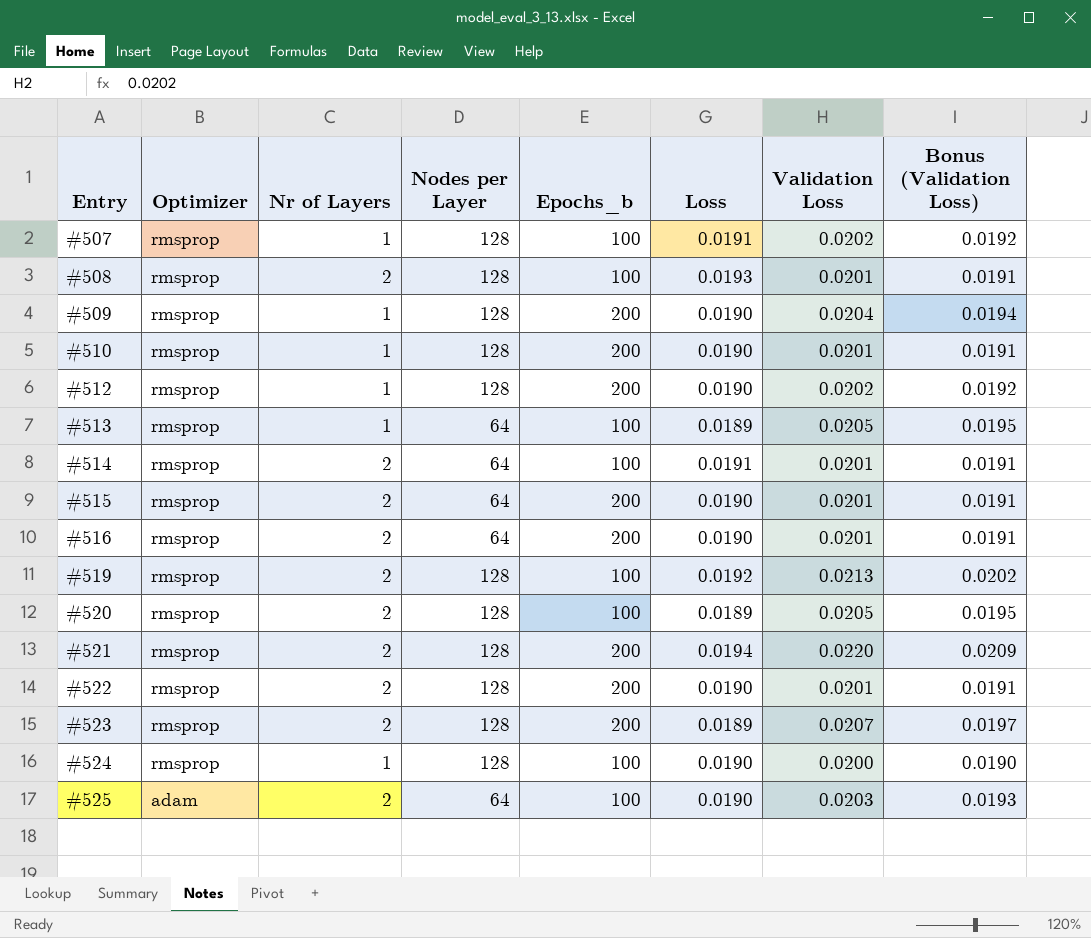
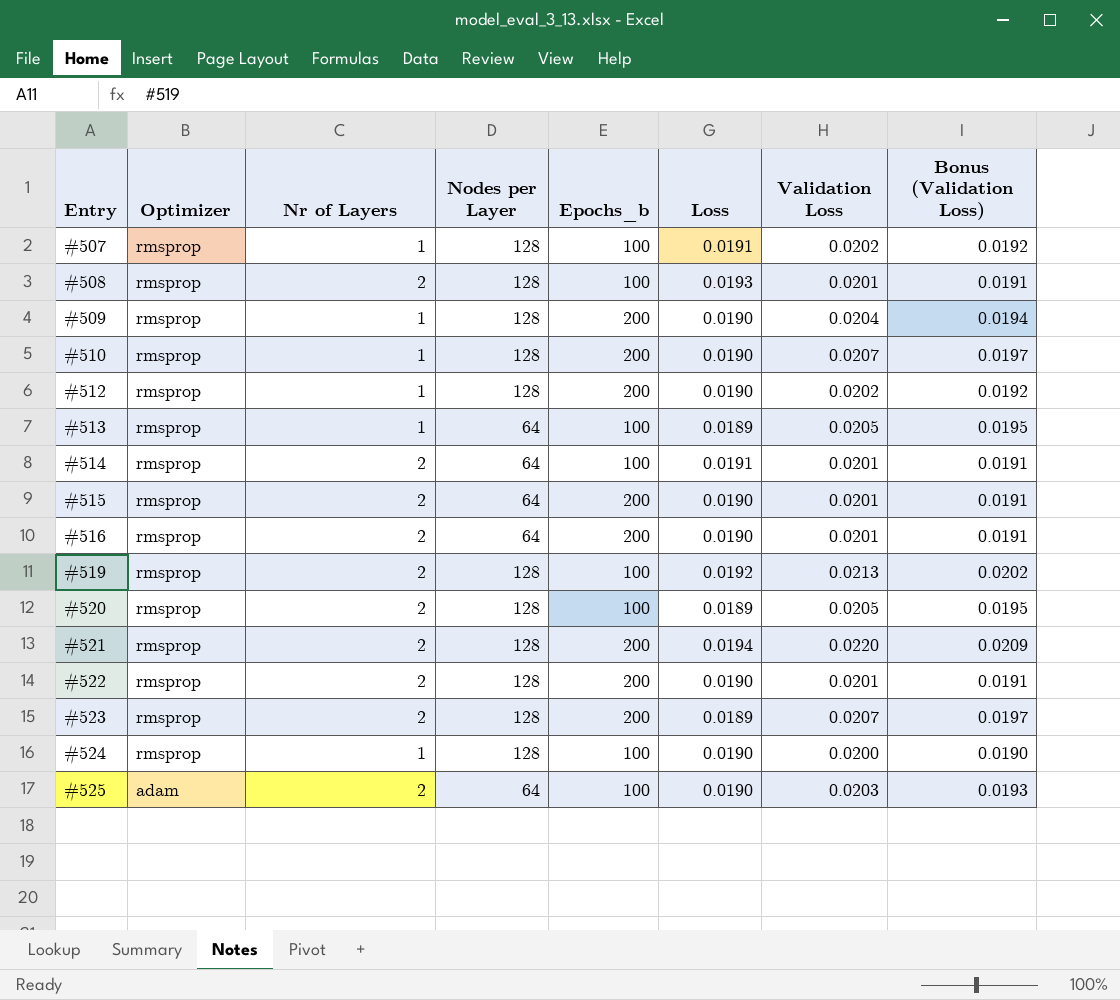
#510 | Validation Loss: 0.0201 -> 0.0207
#510 | Bonus (Validation Loss): 0.0191 -> 0.0197

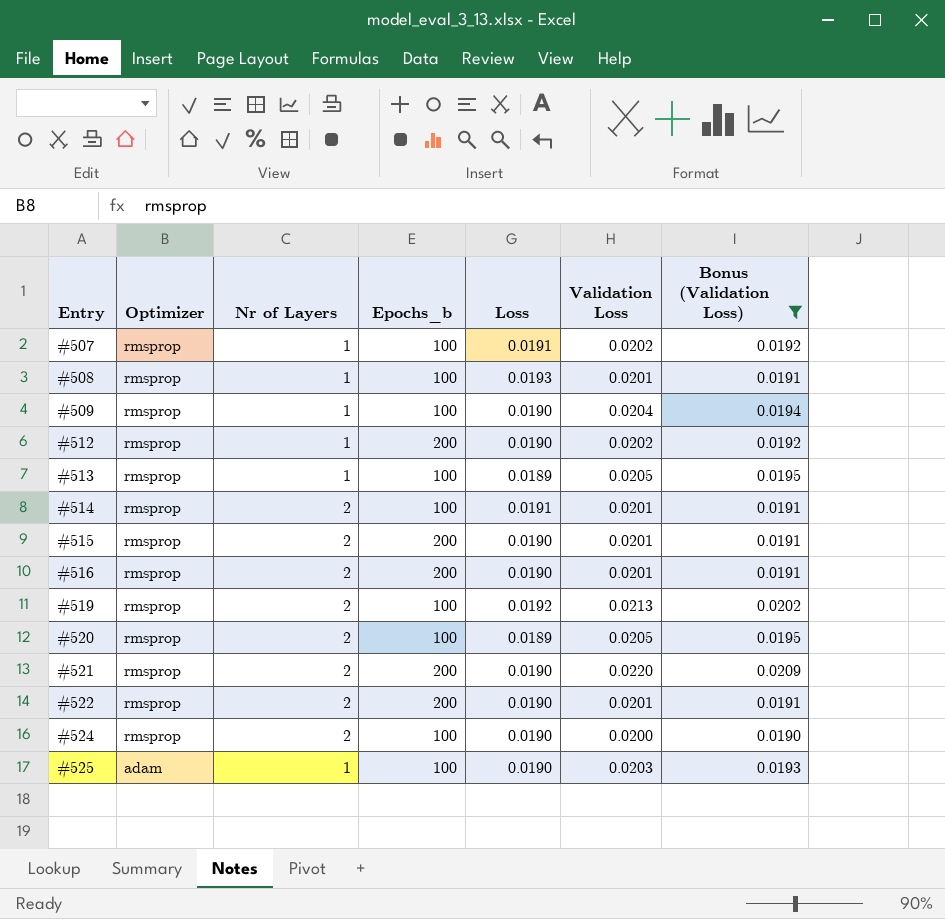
filter: none -> Bonus (Validation Loss) != 0.0197
column Nodes per Layer | position: 4 -> none
#508 | Nr of Layers: 2 -> 1
#509 | Epochs_b: 200 -> 100
#521 | Loss: 0.0194 -> 0.0190
#524 | Nr of Layers: 1 -> 2
#525 | Nr of Layers: 2 -> 1

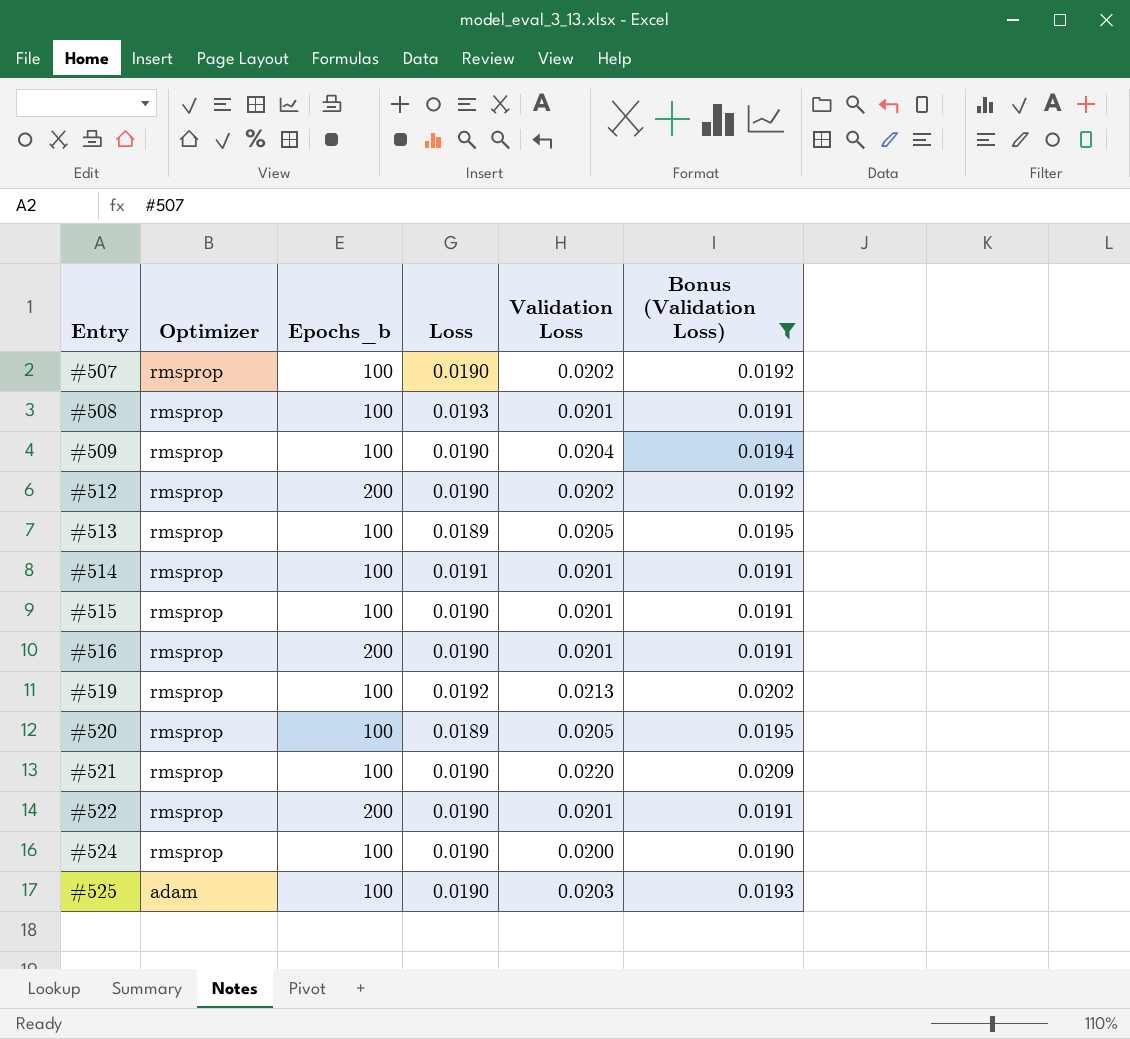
column Nr of Layers | position: 3 -> none
#507 | Loss: 0.0191 -> 0.0190
#515 | Epochs_b: 200 -> 100
#521 | Epochs_b: 200 -> 100

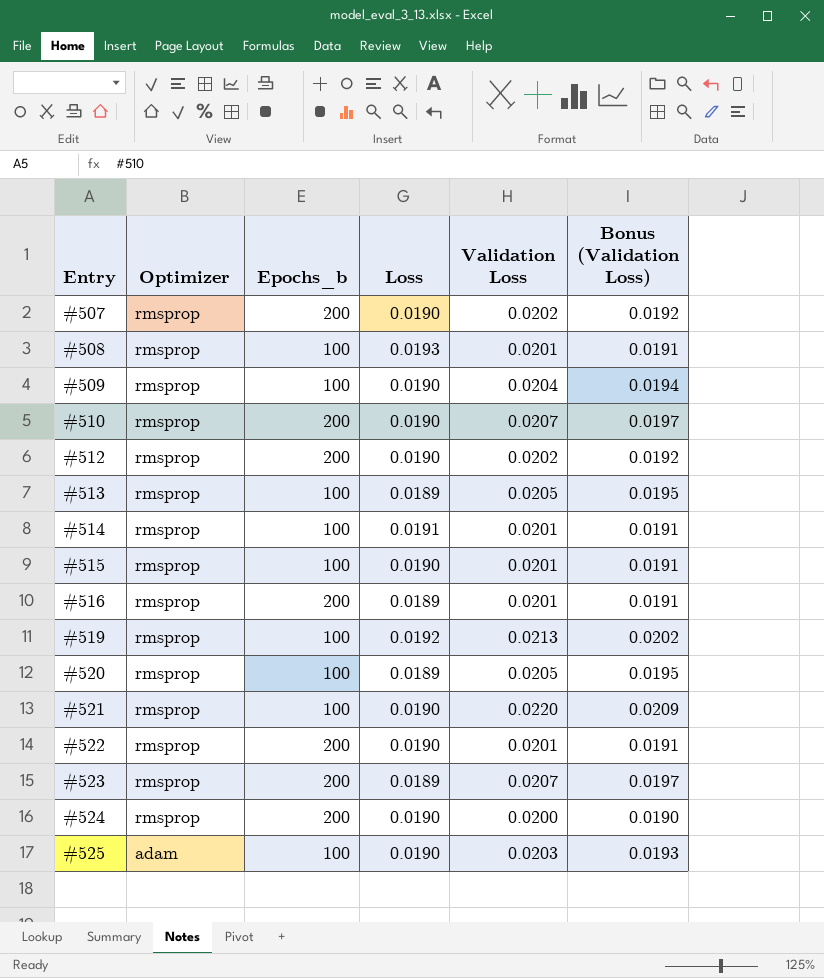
filter: Bonus (Validation Loss) != 0.0197 -> none
#507 | Epochs_b: 100 -> 200
#516 | Loss: 0.0190 -> 0.0189
#524 | Epochs_b: 100 -> 200

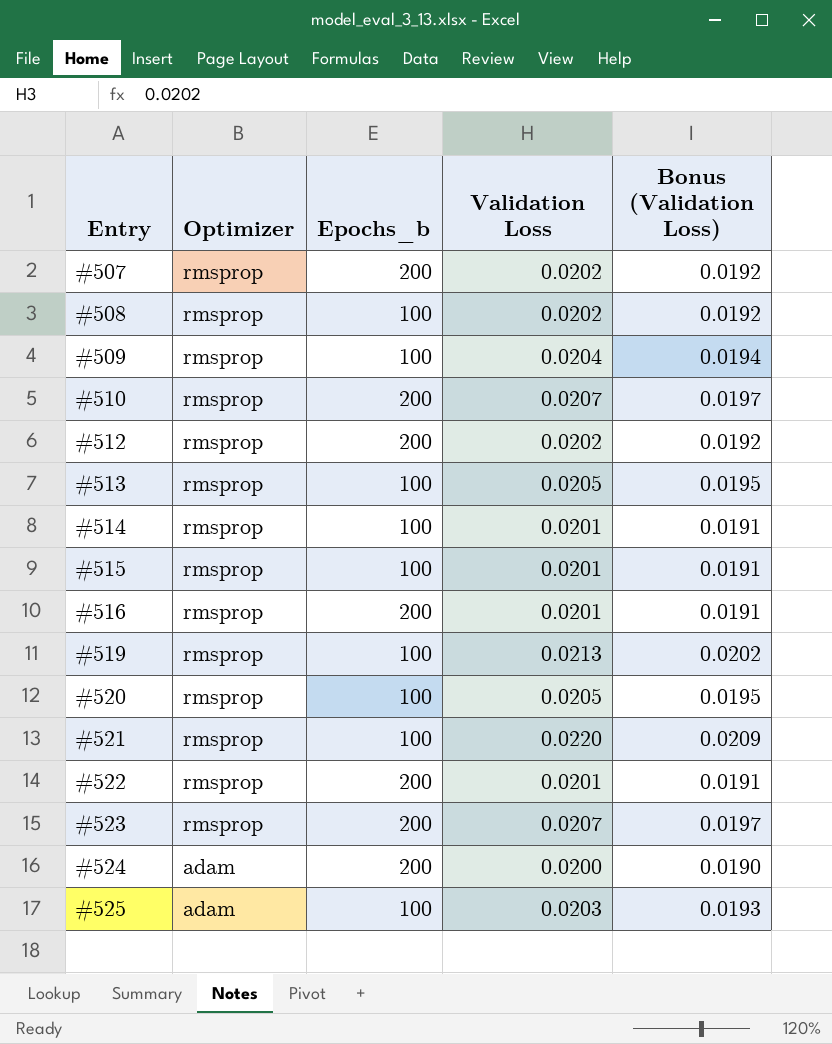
column Loss | position: 4 -> none
#508 | Validation Loss: 0.0201 -> 0.0202
#508 | Bonus (Validation Loss): 0.0191 -> 0.0192
#524 | Optimizer: rmsprop -> adam

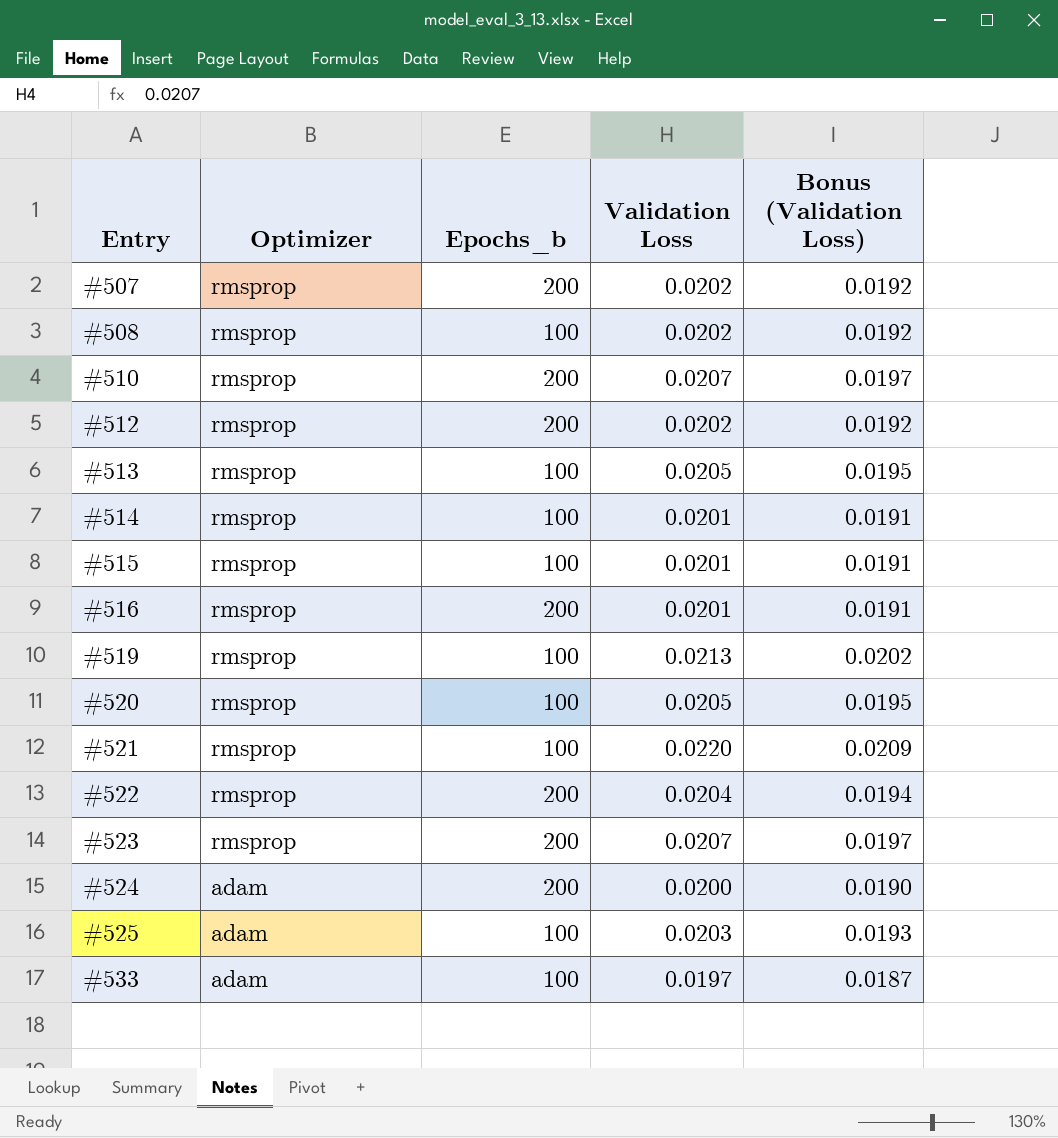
row #509: rmsprop | 100 | 0.0204 | 0.0194 -> none
#522 | Validation Loss: 0.0201 -> 0.0204
#522 | Bonus (Validation Loss): 0.0191 -> 0.0194
row #533: none -> adam | 100 | 0.0197 | 0.0187

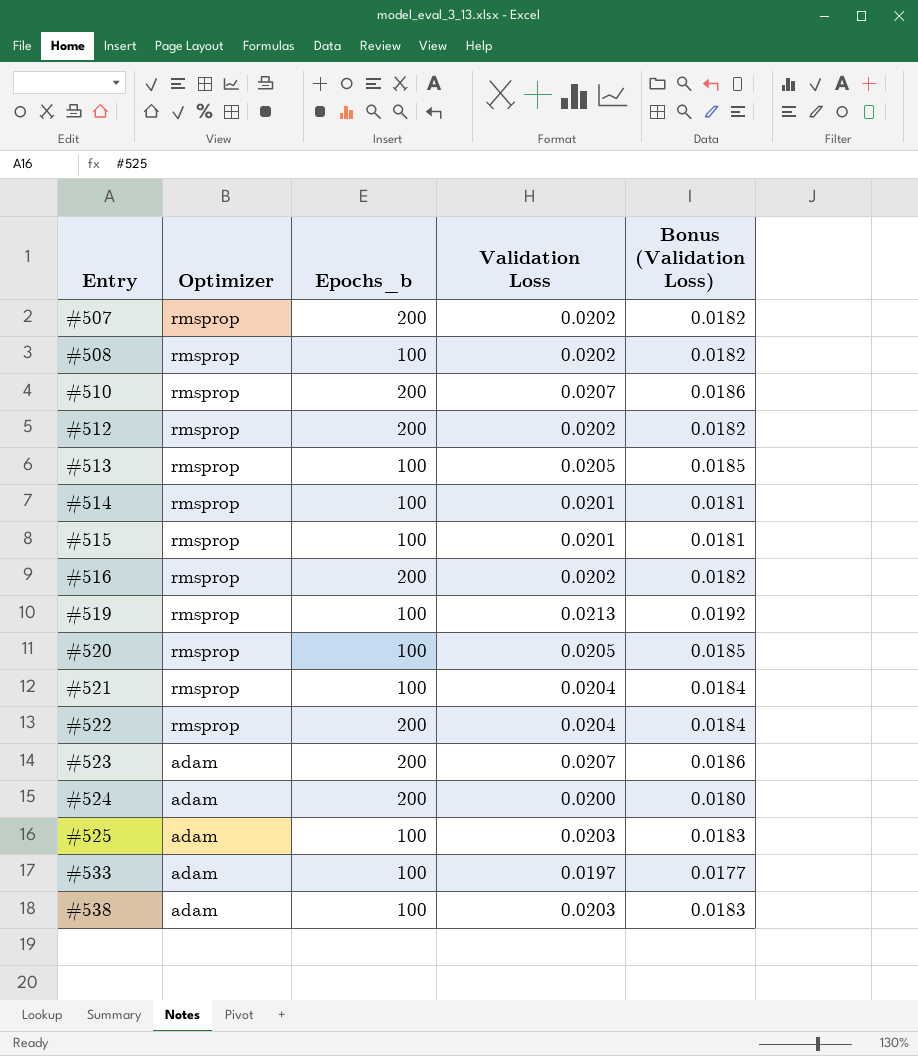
column Bonus (Validation Loss) | formula: [Validation Loss] * 0.95 -> [Validation Loss] * 0.9
#516 | Validation Loss: 0.0201 -> 0.0202
#521 | Validation Loss: 0.0220 -> 0.0204
#523 | Optimizer: rmsprop -> adam
row #538: none -> adam | 100 | 0.0203 | 0.0183

